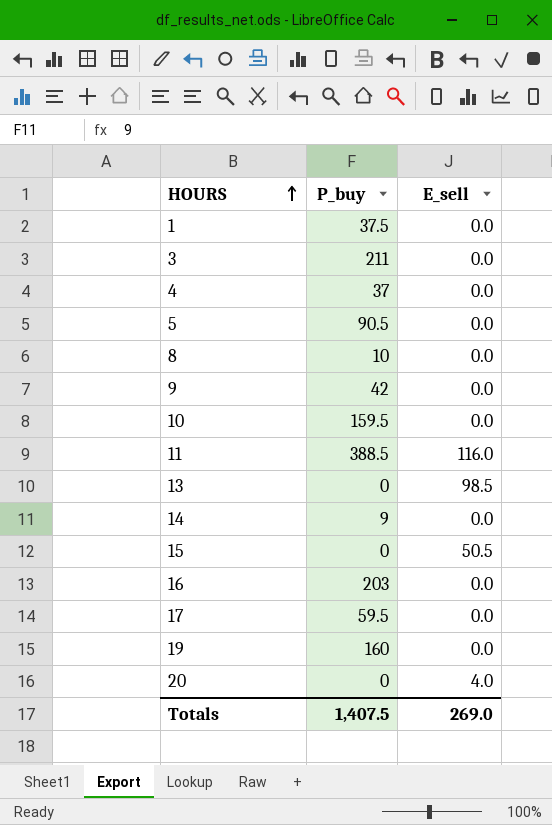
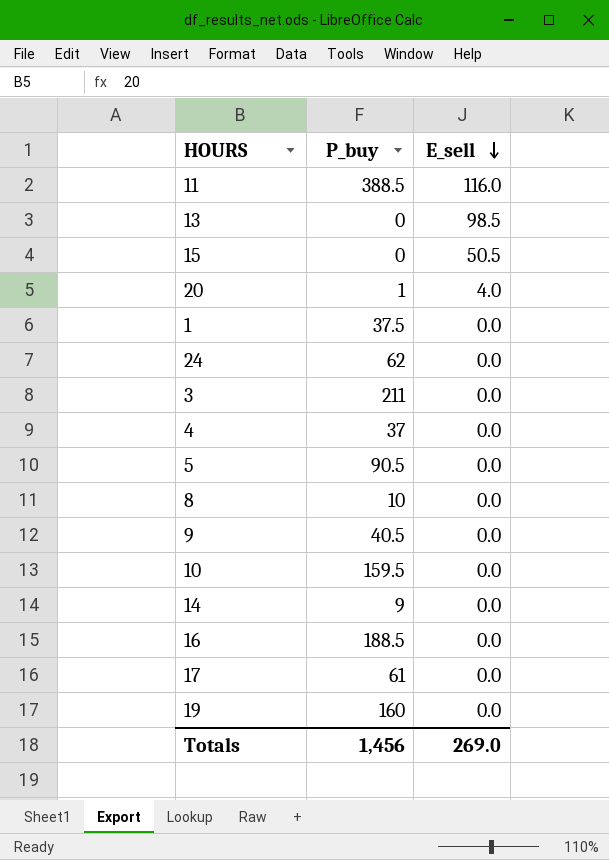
row order: HOURS ascending -> E_sell descending
20 | P_buy: 0 -> 1
row 24: none -> 62 | 0.0
9 | P_buy: 42 -> 40.5
16 | P_buy: 203 -> 188.5
17 | P_buy: 59.5 -> 61
Totals | P_buy: 1,407.5 -> 1,456

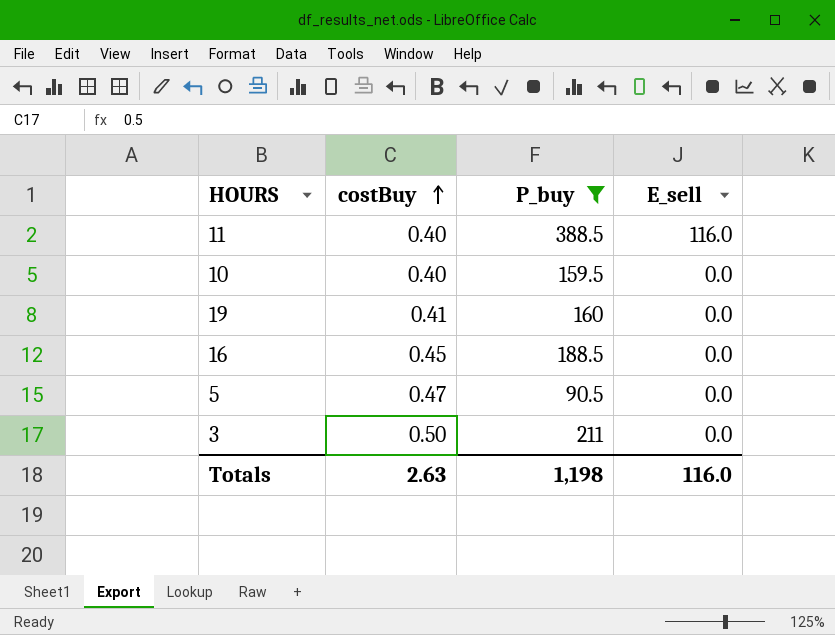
filter: none -> P_buy >= 90.5
row order: E_sell descending -> costBuy ascending
column costBuy | position: none -> 2
Totals | P_buy: 1,456 -> 1,198
Totals | E_sell: 269.0 -> 116.0

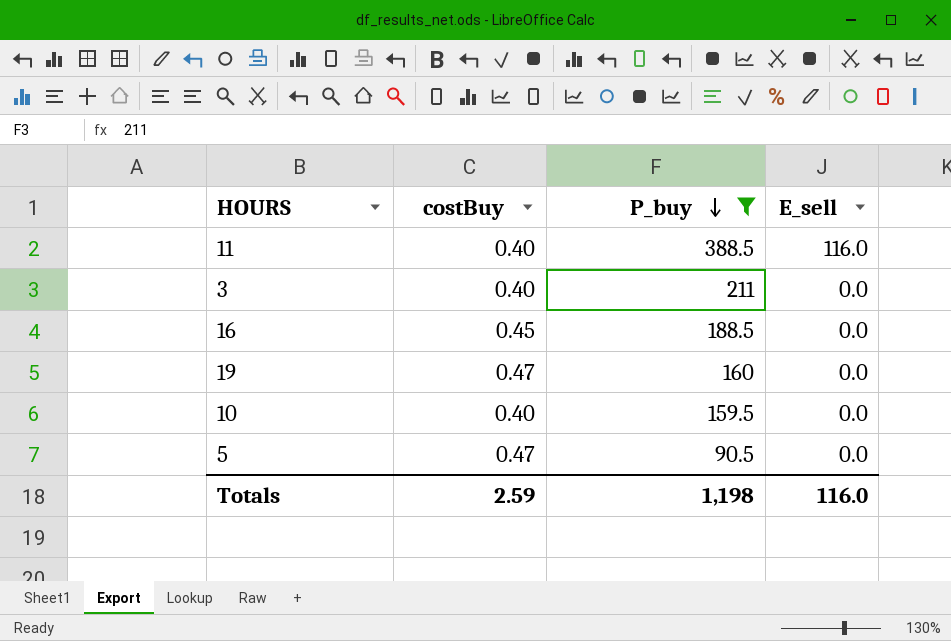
row order: costBuy ascending -> P_buy descending
3 | costBuy: 0.50 -> 0.40
19 | costBuy: 0.41 -> 0.47
Totals | costBuy: 2.63 -> 2.59

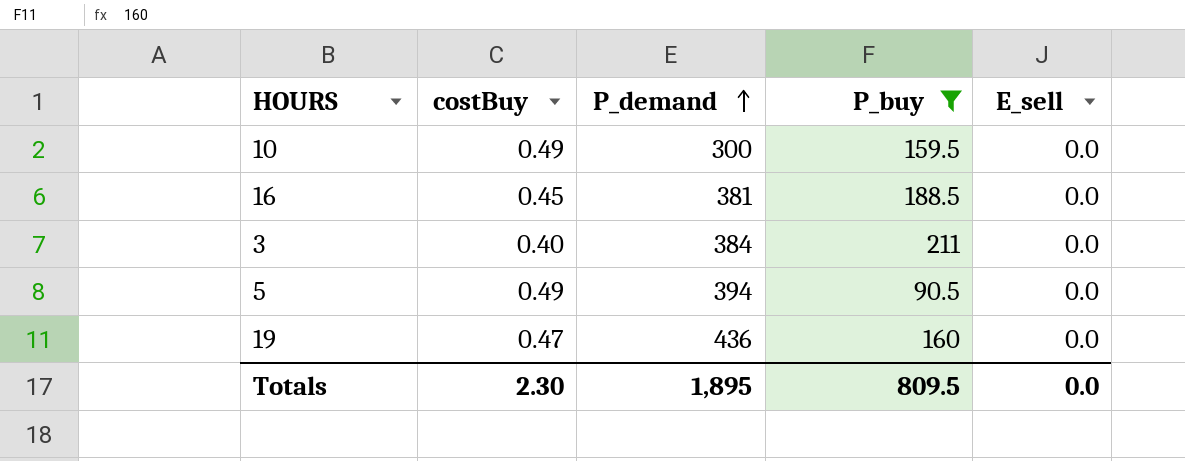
row order: P_buy descending -> P_demand ascending
column P_demand | position: none -> 3
row 11: 0.40 | 388.5 | 116.0 -> none
10 | costBuy: 0.40 -> 0.49
5 | costBuy: 0.47 -> 0.49
Totals | costBuy: 2.59 -> 2.30
Totals | P_buy: 1,198 -> 809.5
Totals | E_sell: 116.0 -> 0.0

